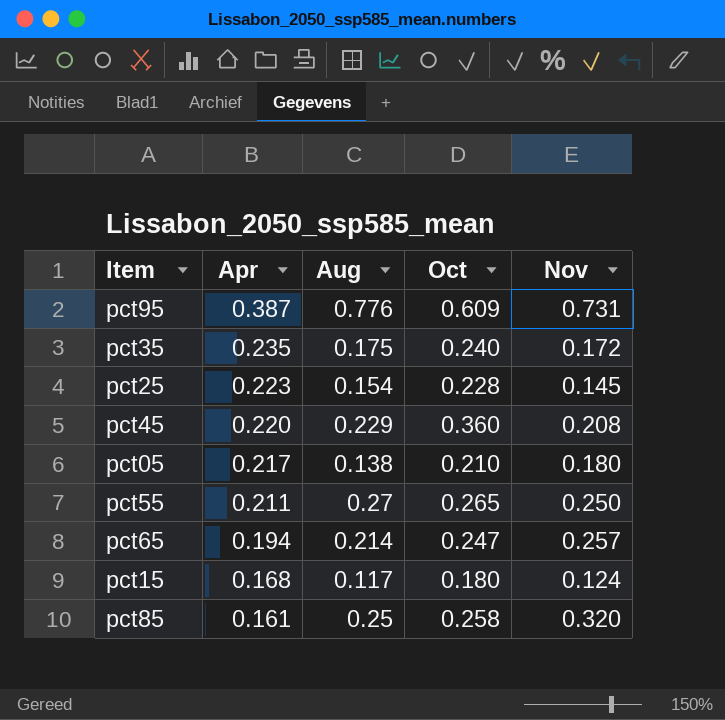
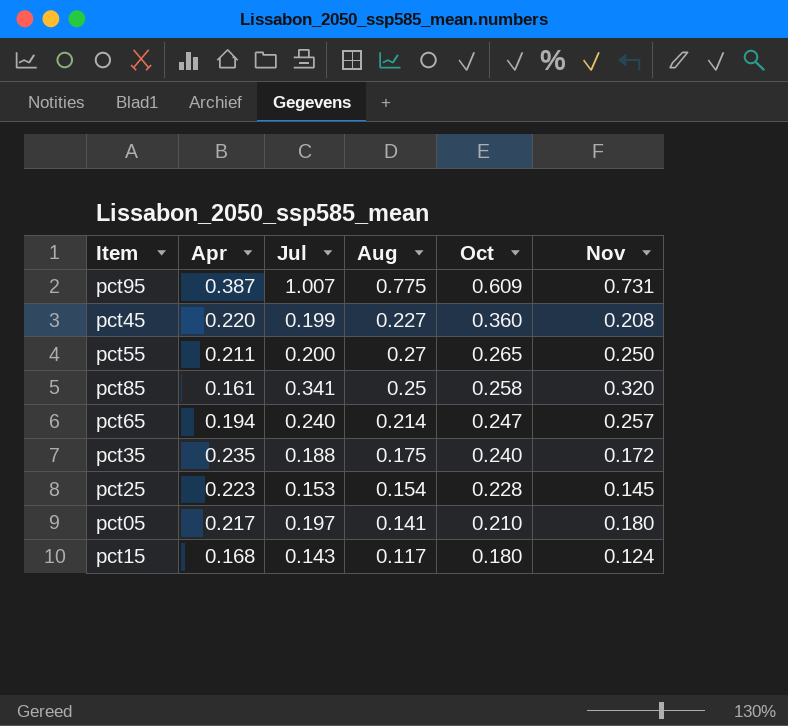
row order: Apr descending -> Oct descending
column Jul | position: none -> 3
pct95 | Aug: 0.776 -> 0.775
pct45 | Aug: 0.229 -> 0.227
pct05 | Aug: 0.138 -> 0.141

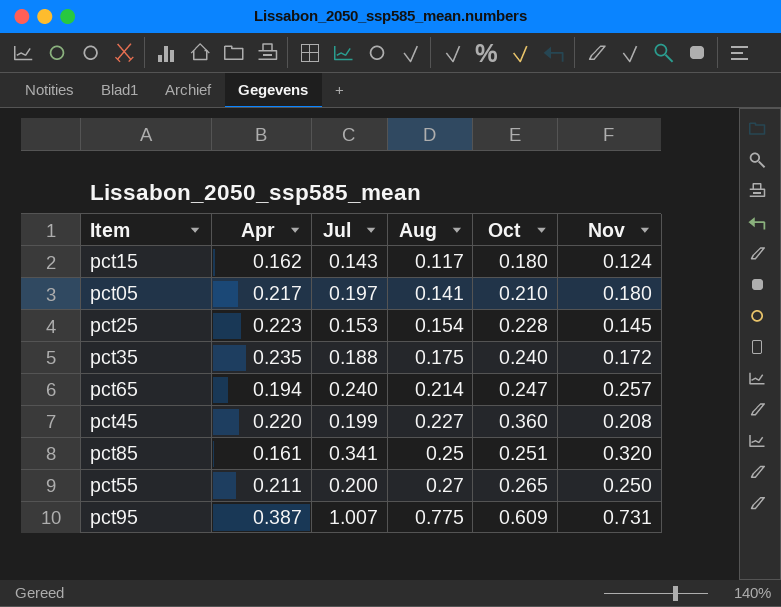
row order: Oct descending -> Aug ascending
pct15 | Apr: 0.168 -> 0.162
pct85 | Oct: 0.258 -> 0.251

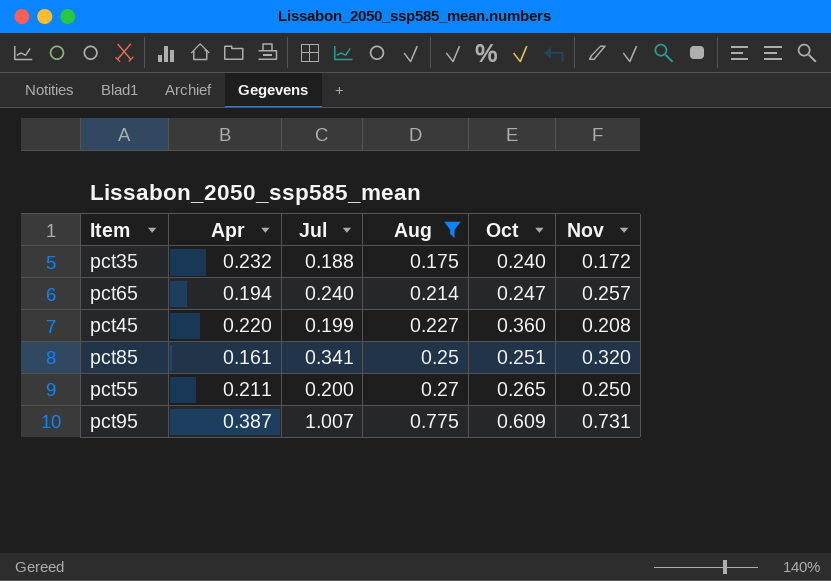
filter: none -> Aug >= 0.175
pct35 | Apr: 0.235 -> 0.232

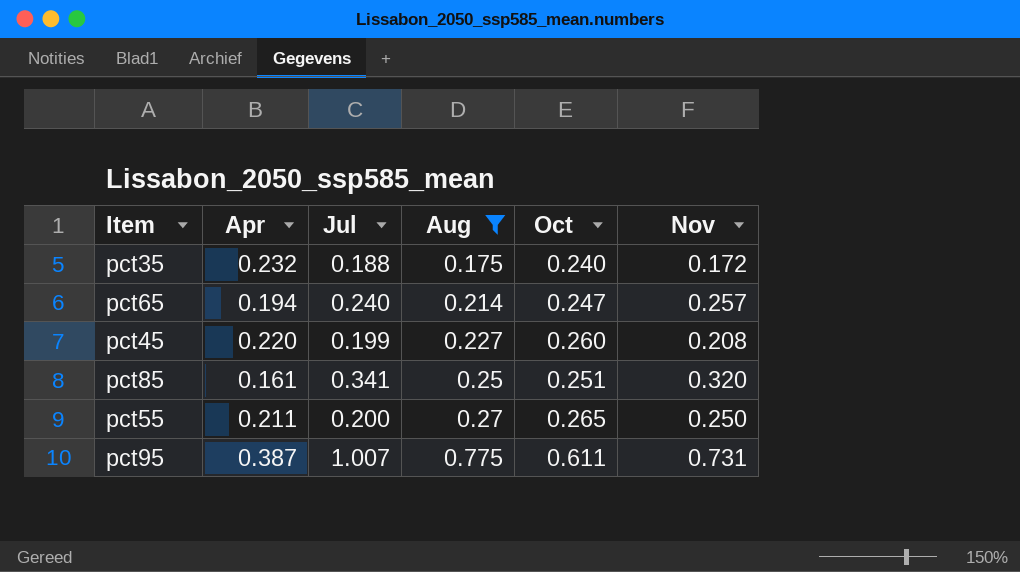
pct45 | Oct: 0.360 -> 0.260
pct95 | Oct: 0.609 -> 0.611

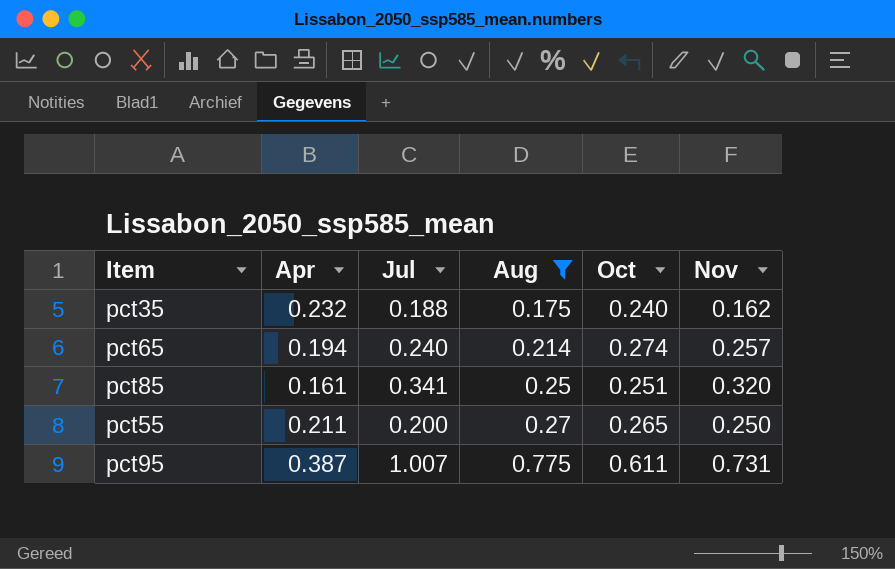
row pct45: 0.220 | 0.199 | 0.227 | 0.260 | 0.208 -> none
pct35 | Nov: 0.172 -> 0.162
pct65 | Oct: 0.247 -> 0.274

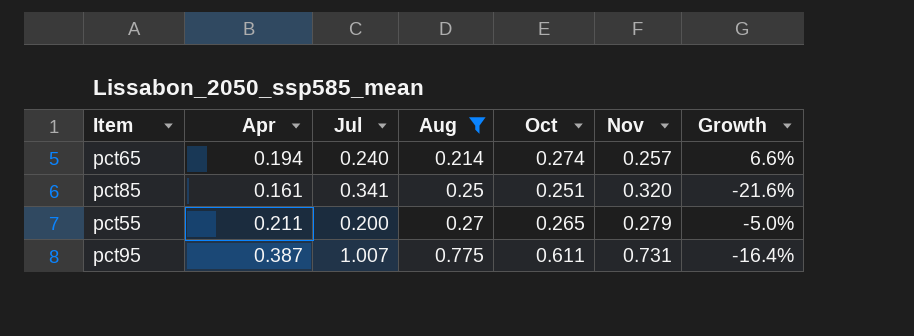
column Growth | formula: none -> ([Oct] - [Nov]) / [Nov]
row pct35: 0.232 | 0.188 | 0.175 | 0.240 | 0.162 -> none
pct55 | Nov: 0.250 -> 0.279

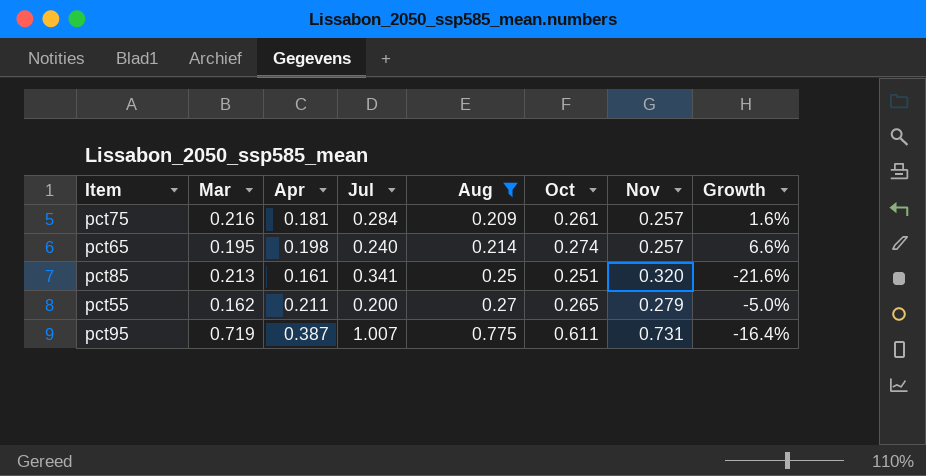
column Mar | position: none -> 2
row pct75: none -> 0.216 | 0.181 | 0.284 | 0.209 | 0.261 | 0.257 | 1.6%
pct65 | Apr: 0.194 -> 0.198

